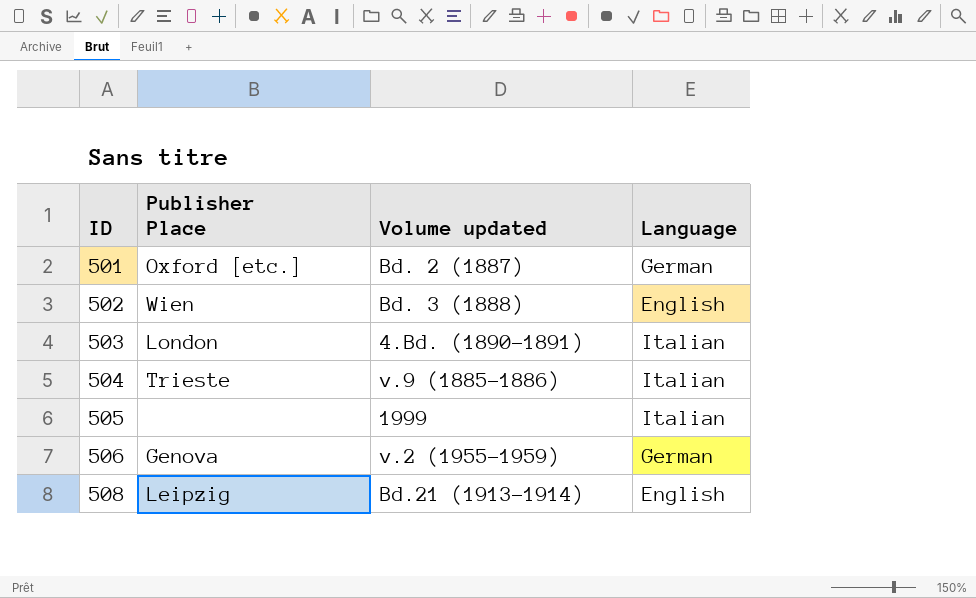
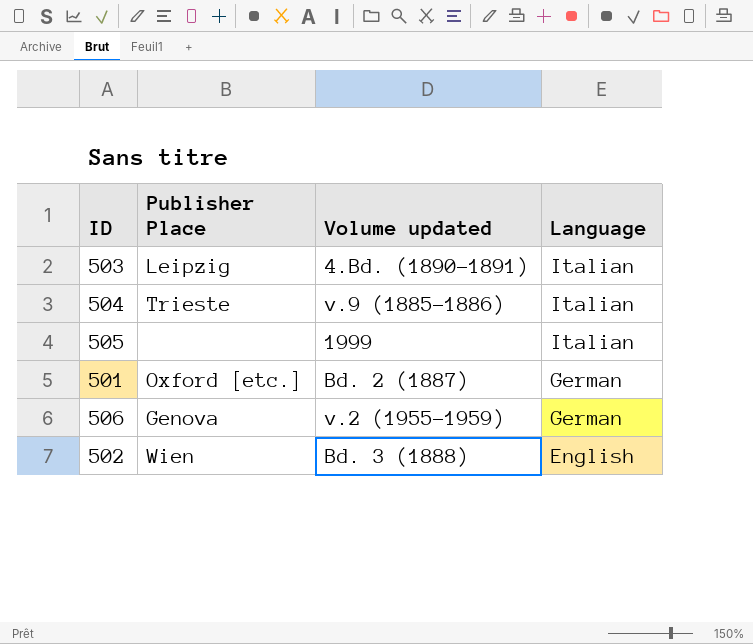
row order: ID ascending -> Language descending
row 508: Leipzig | Bd.21 (1913-1914) | English -> none
503 | Publisher Place: London -> Leipzig

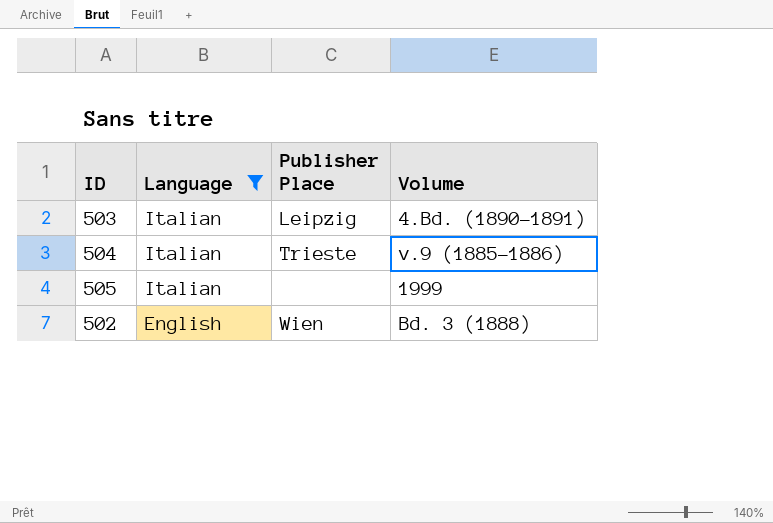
filter: none -> Language != German
column Language | position: 4 -> 2
column name: Volume updated -> Volume

